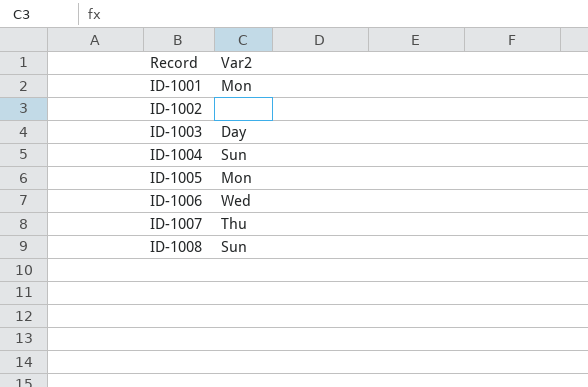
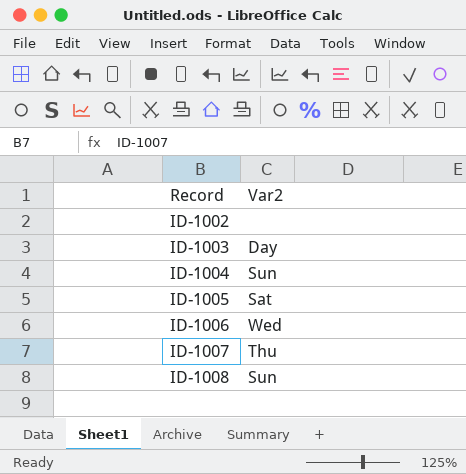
row ID-1001: Mon -> none
ID-1005 | Var2: Mon -> Sat

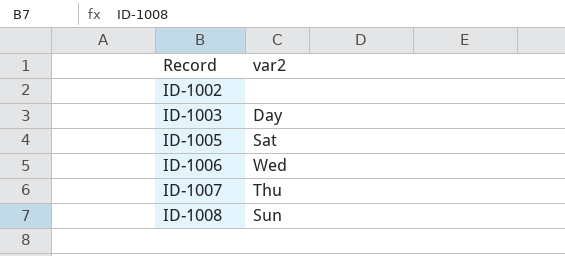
column name: Var2 -> var2
row ID-1004: Sun -> none

